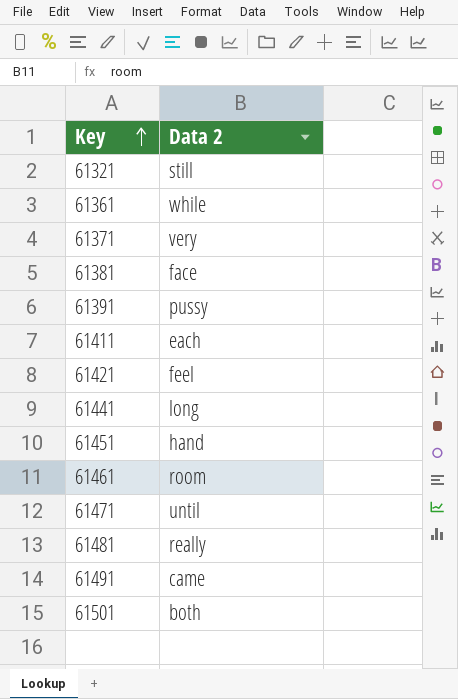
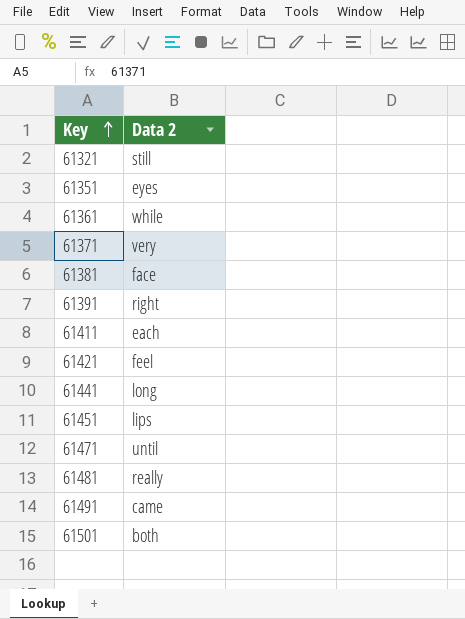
row 61461: room -> none
row 61351: none -> eyes
61391 | Data 2: pussy -> right
61451 | Data 2: hand -> lips

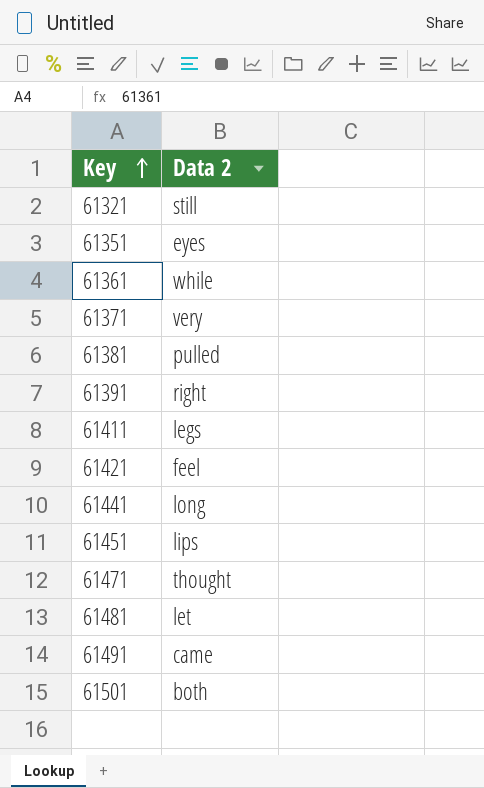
61381 | Data 2: face -> pulled
61411 | Data 2: each -> legs
61471 | Data 2: until -> thought
61481 | Data 2: really -> let

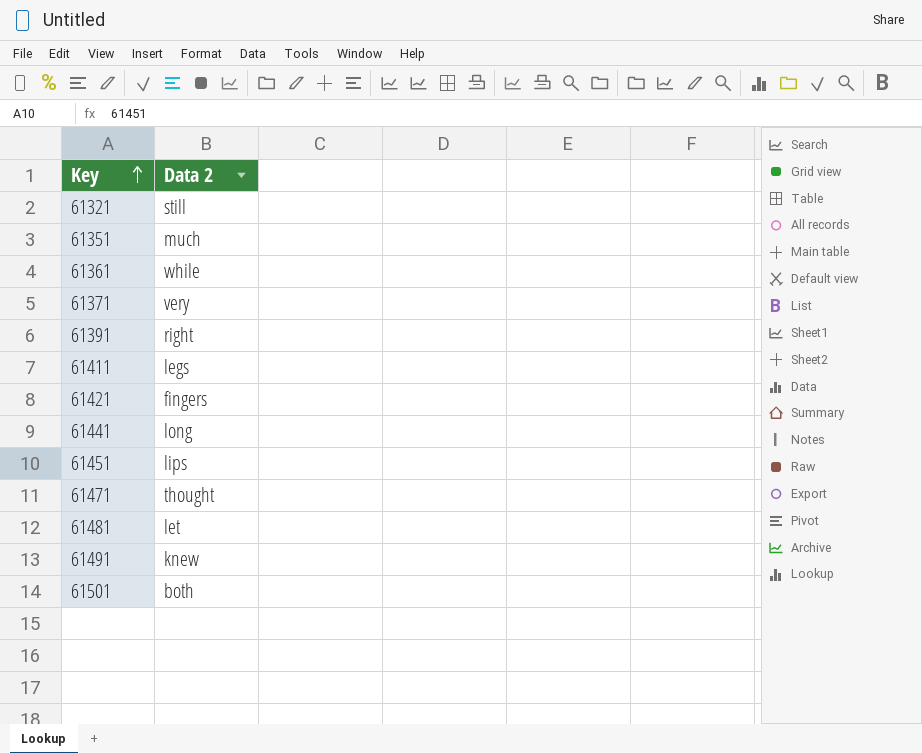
row 61381: pulled -> none
61351 | Data 2: eyes -> much
61421 | Data 2: feel -> fingers
61491 | Data 2: came -> knew

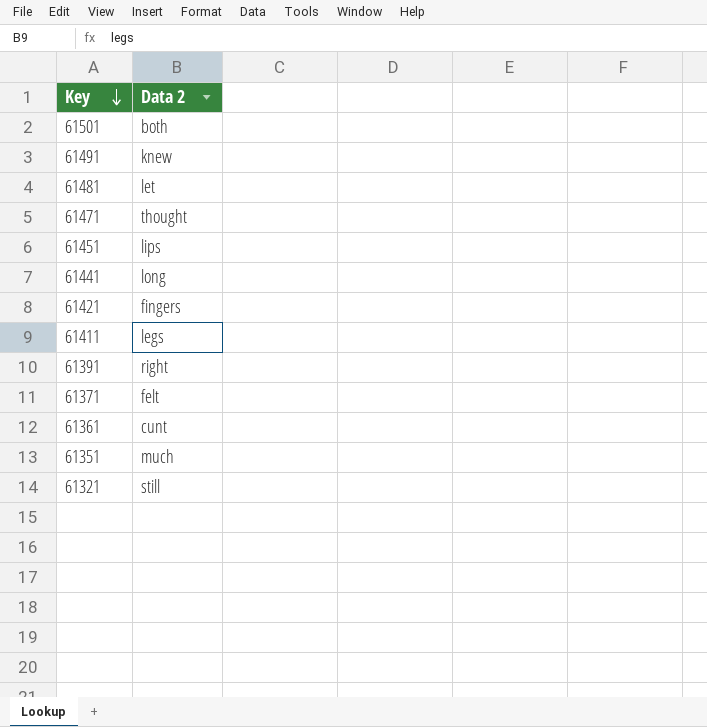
row order: Key ascending -> Key descending
61371 | Data 2: very -> felt
61361 | Data 2: while -> cunt

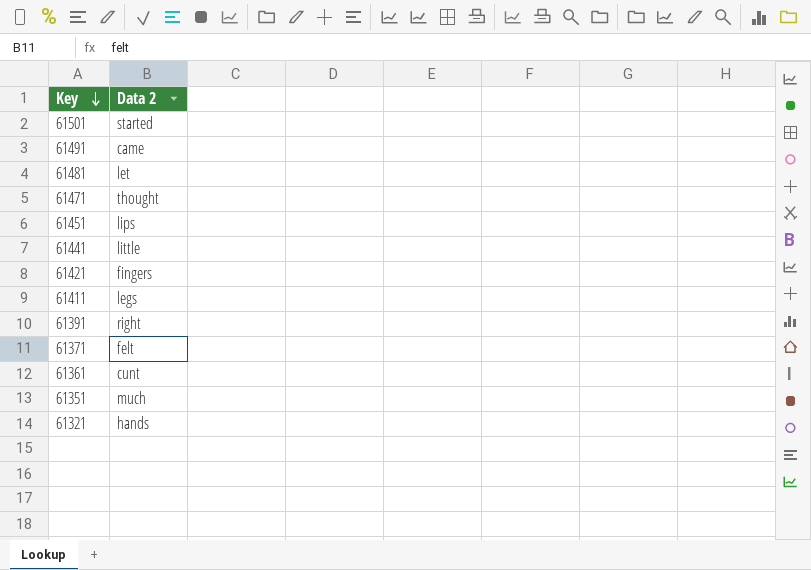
61501 | Data 2: both -> started
61491 | Data 2: knew -> came
61441 | Data 2: long -> little
61321 | Data 2: still -> hands

